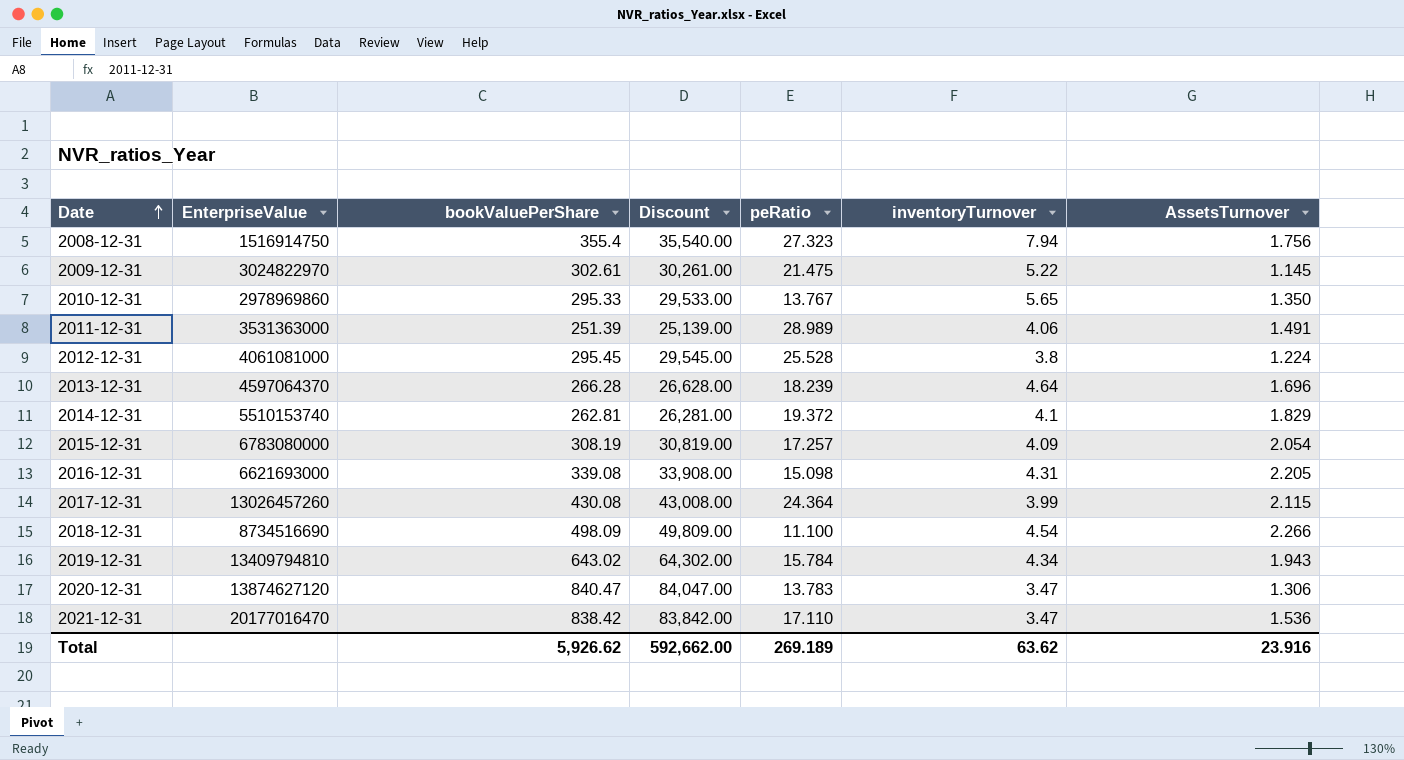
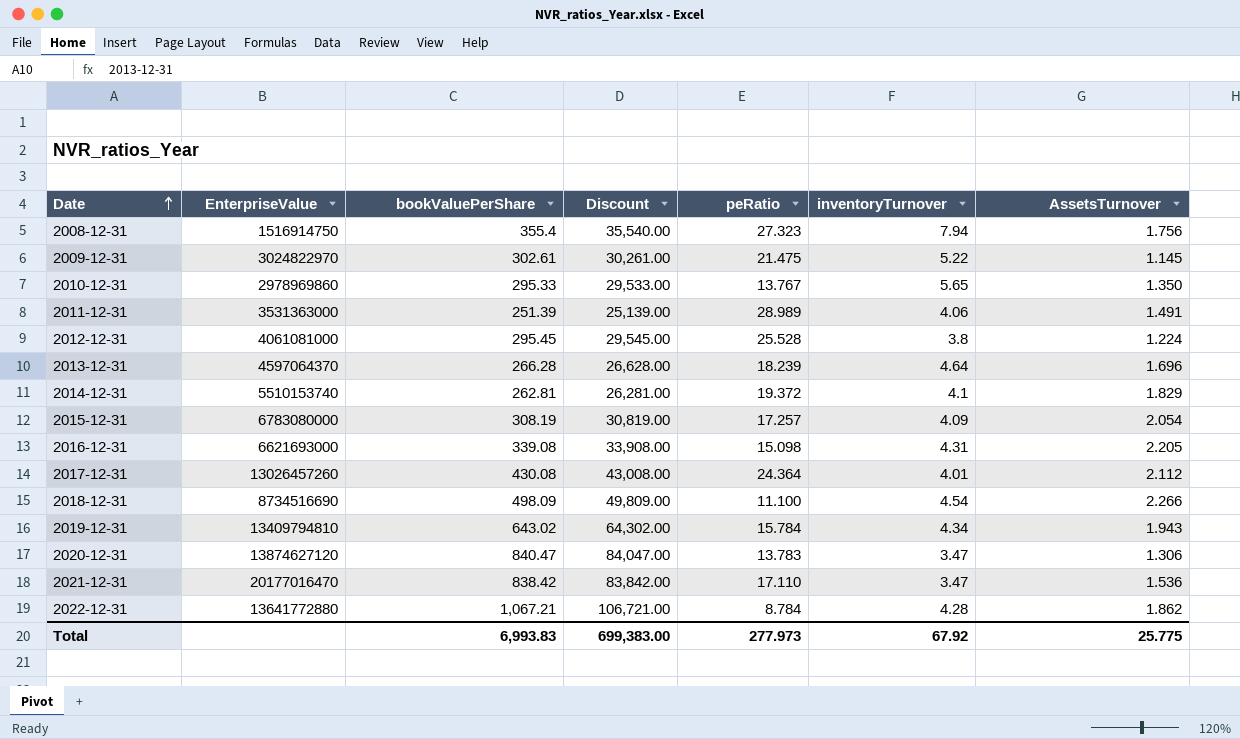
2017-12-31 | inventoryTurnover: 3.99 -> 4.01
2017-12-31 | AssetsTurnover: 2.115 -> 2.112
row 2022-12-31: none -> 13641772880 | 1,067.21 | 106,721.00 | 8.784 | 4.28 | 1.862
Total | bookValuePerShare: 5,926.62 -> 6,993.83
Total | Discount: 592,662.00 -> 699,383.00
Total | peRatio: 269.189 -> 277.973
Total | inventoryTurnover: 63.62 -> 67.92
Total | AssetsTurnover: 23.916 -> 25.775

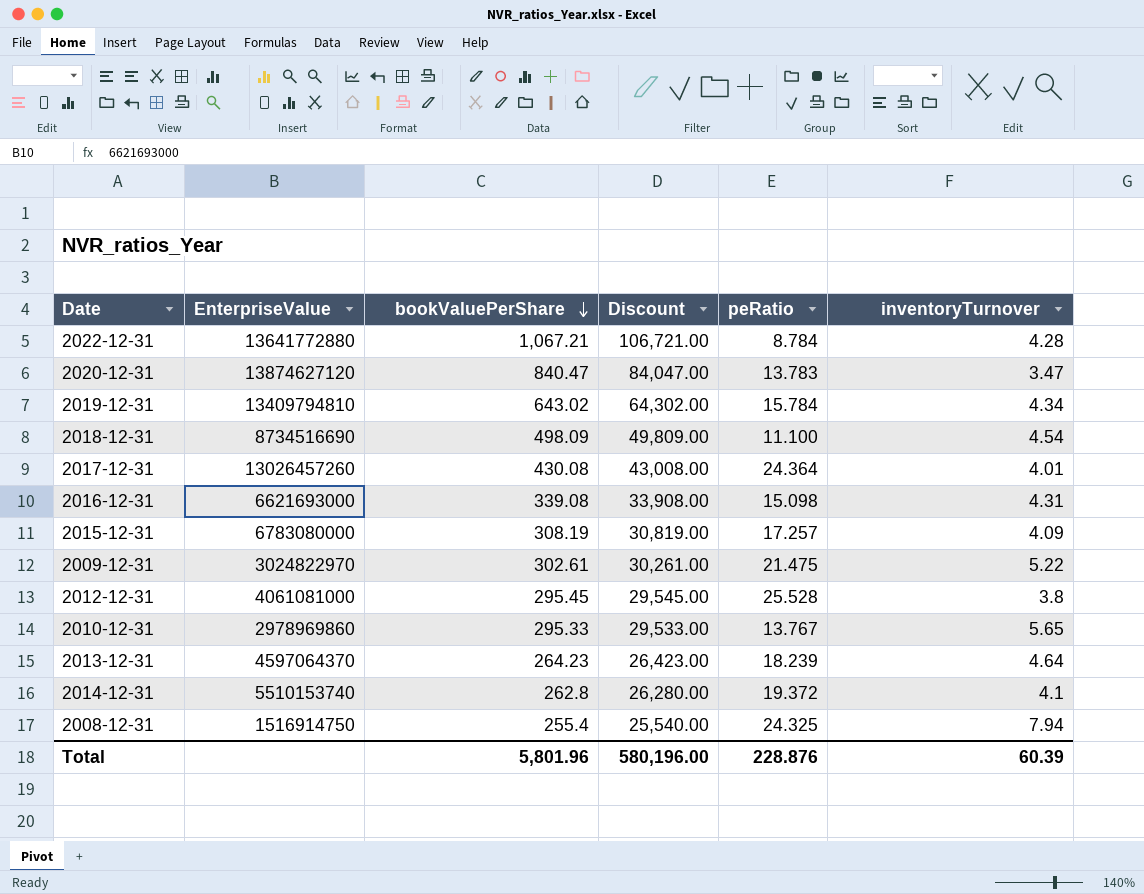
row order: Date ascending -> bookValuePerShare descending
column AssetsTurnover | position: 7 -> none
row 2011-12-31: 3531363000 | 251.39 | 25,139.00 | 28.989 | 4.06 | 1.491 -> none
row 2021-12-31: 20177016470 | 838.42 | 83,842.00 | 17.110 | 3.47 | 1.536 -> none
2013-12-31 | bookValuePerShare: 266.28 -> 264.23
2013-12-31 | Discount: 26,628.00 -> 26,423.00
2014-12-31 | bookValuePerShare: 262.81 -> 262.8
2014-12-31 | Discount: 26,281.00 -> 26,280.00
2008-12-31 | bookValuePerShare: 355.4 -> 255.4
2008-12-31 | Discount: 35,540.00 -> 25,540.00
2008-12-31 | peRatio: 27.323 -> 24.325
Total | bookValuePerShare: 6,993.83 -> 5,801.96
Total | Discount: 699,383.00 -> 580,196.00
Total | peRatio: 277.973 -> 228.876
Total | inventoryTurnover: 67.92 -> 60.39

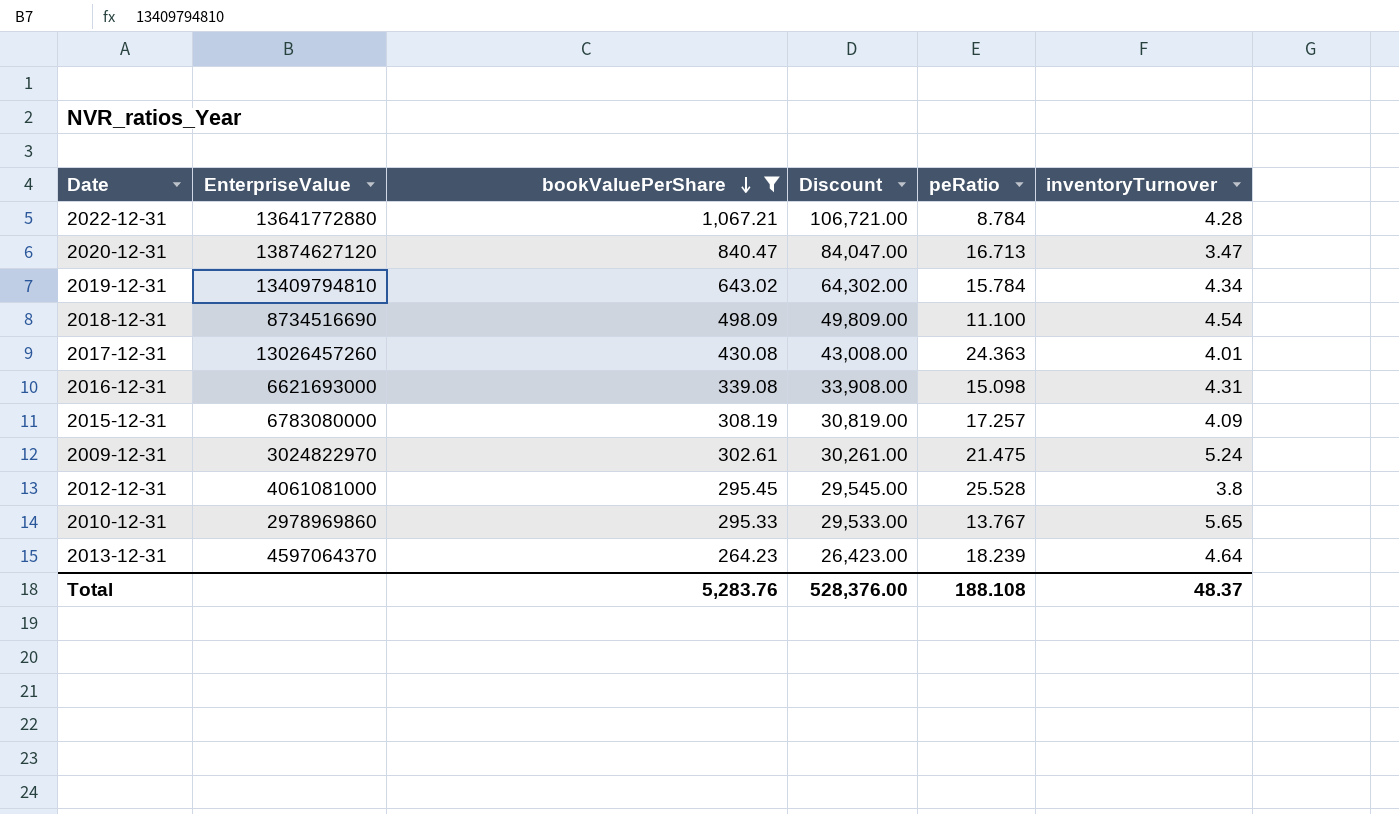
filter: none -> bookValuePerShare >= 264.23
2020-12-31 | peRatio: 13.783 -> 16.713
2017-12-31 | peRatio: 24.364 -> 24.363
2009-12-31 | inventoryTurnover: 5.22 -> 5.24
Total | bookValuePerShare: 5,801.96 -> 5,283.76
Total | Discount: 580,196.00 -> 528,376.00
Total | peRatio: 228.876 -> 188.108
Total | inventoryTurnover: 60.39 -> 48.37

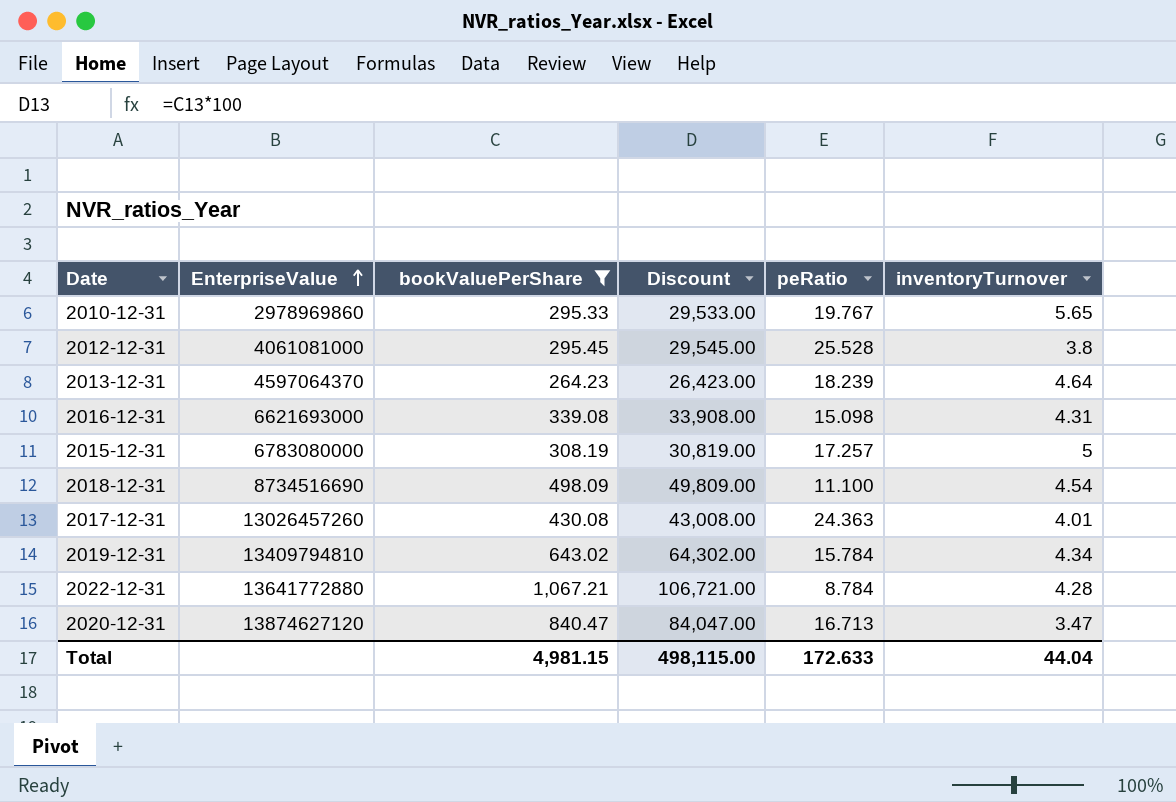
row order: bookValuePerShare descending -> EnterpriseValue ascending
row 2009-12-31: 3024822970 | 302.61 | 30,261.00 | 21.475 | 5.24 -> none
2010-12-31 | peRatio: 13.767 -> 19.767
2015-12-31 | inventoryTurnover: 4.09 -> 5
Total | bookValuePerShare: 5,283.76 -> 4,981.15
Total | Discount: 528,376.00 -> 498,115.00
Total | peRatio: 188.108 -> 172.633
Total | inventoryTurnover: 48.37 -> 44.04

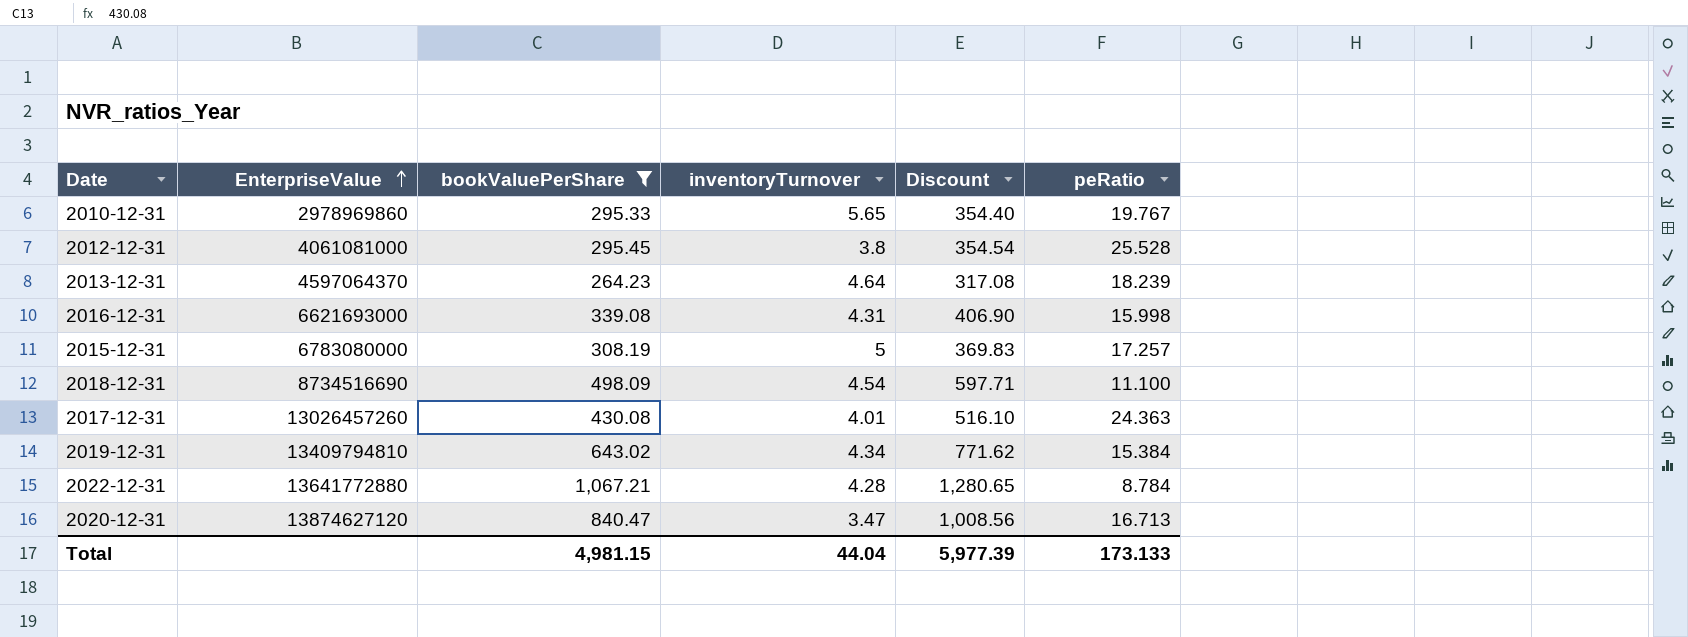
column inventoryTurnover | position: 6 -> 4
column Discount | formula: [bookValuePerShare] * 100 -> [bookValuePerShare] * 1.2
2016-12-31 | peRatio: 15.098 -> 15.998
2019-12-31 | peRatio: 15.784 -> 15.384
Total | Discount: 498,115.00 -> 5,977.39
Total | peRatio: 172.633 -> 173.133

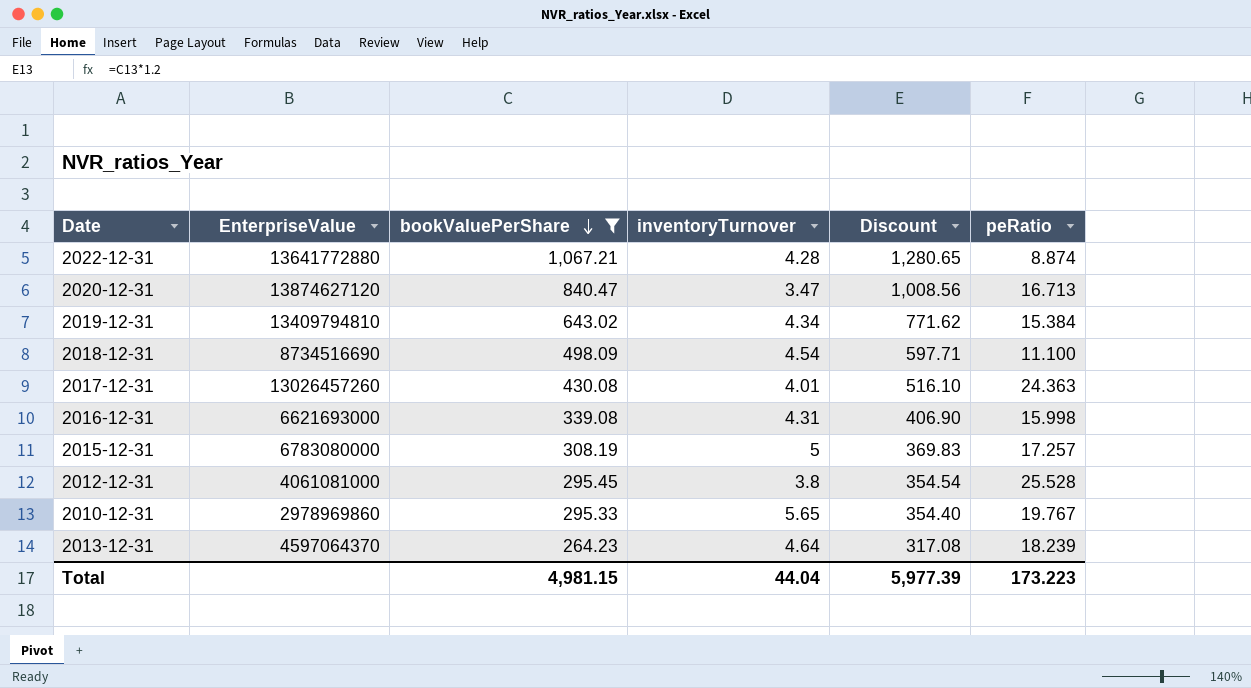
row order: EnterpriseValue ascending -> bookValuePerShare descending
2022-12-31 | peRatio: 8.784 -> 8.874
Total | peRatio: 173.133 -> 173.223

